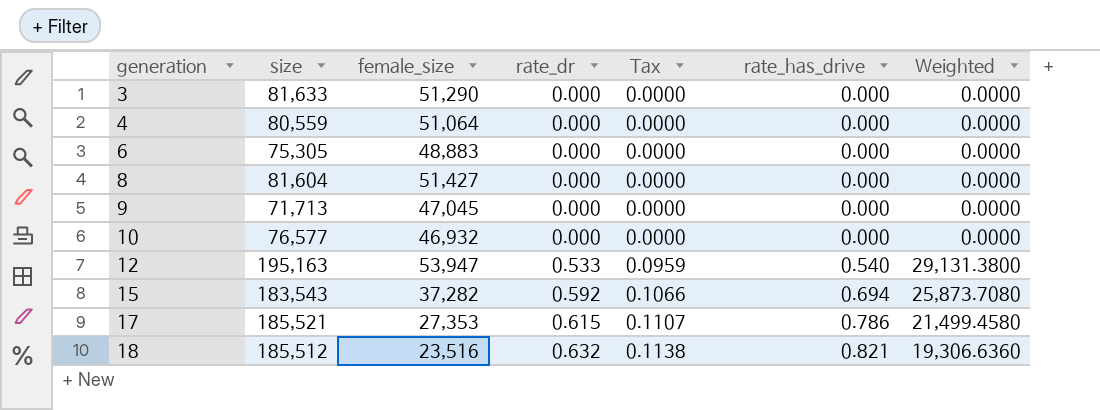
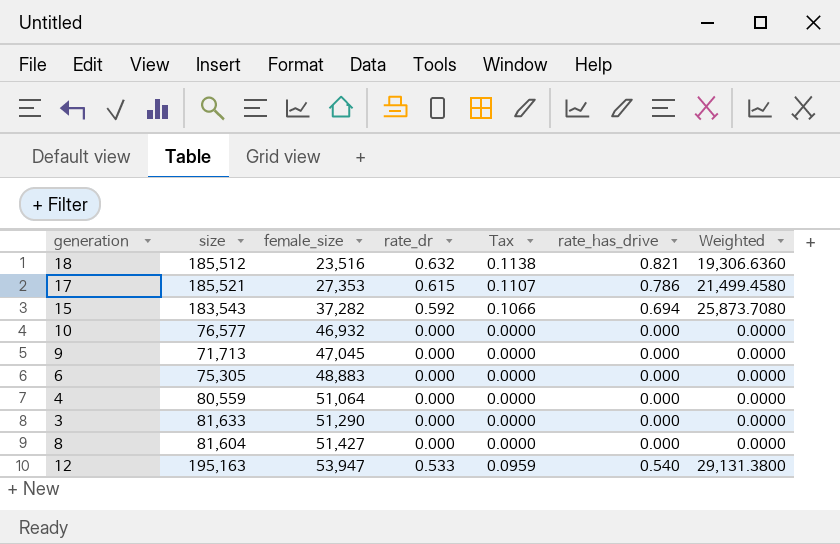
row order: generation ascending -> female_size ascending

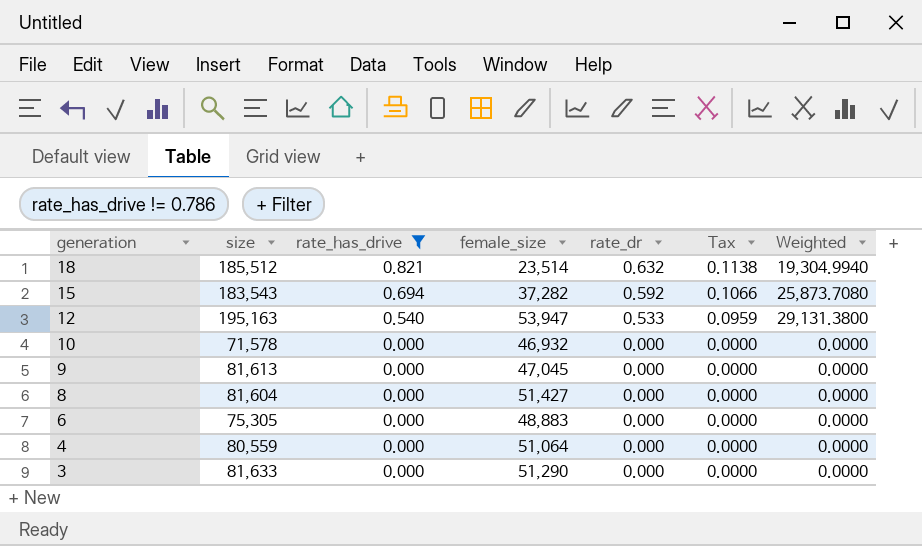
filter: none -> rate_has_drive != 0.786
row order: female_size ascending -> generation descending
column rate_has_drive | position: 6 -> 3
18 | female_size: 23,516 -> 23,514
18 | Weighted: 19,306.6360 -> 19,304.9940
10 | size: 76,577 -> 71,578
9 | size: 71,713 -> 81,613

